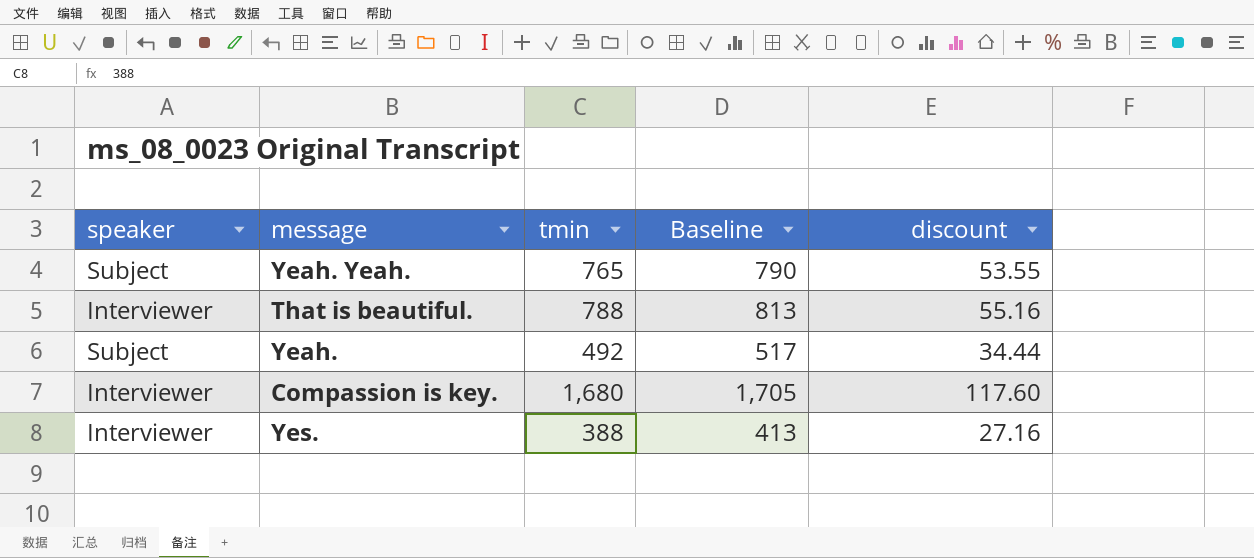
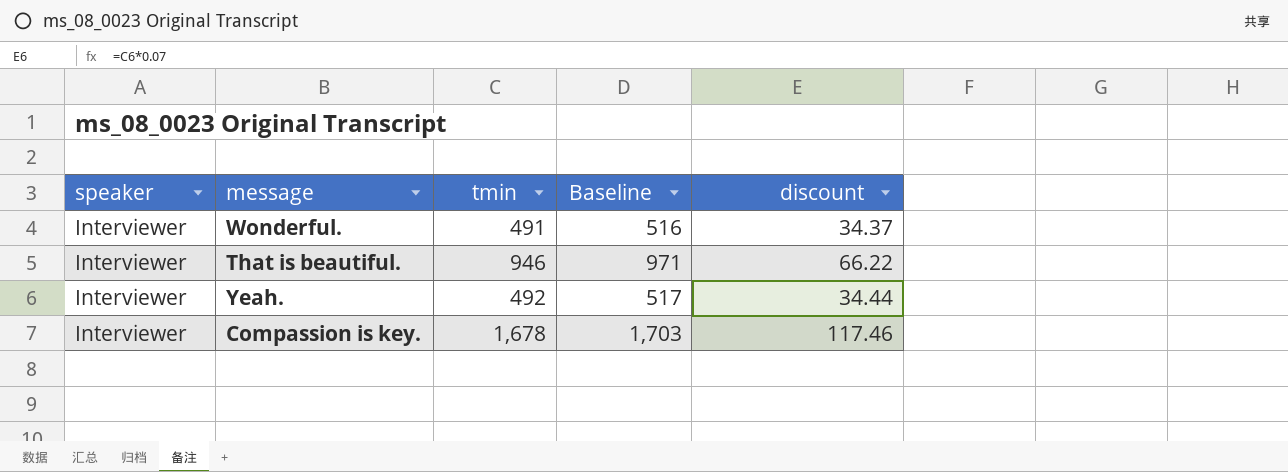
row Yeah. Yeah.: Subject | 765 | 790 | 53.55 -> none
row Yes.: Interviewer | 388 | 413 | 27.16 -> none
row Wonderful.: none -> Interviewer | 491 | 516 | 34.37
That is beautiful. | tmin: 788 -> 946
That is beautiful. | Baseline: 813 -> 971
That is beautiful. | discount: 55.16 -> 66.22
Yeah. | speaker: Subject -> Interviewer
Compassion is key. | tmin: 1,680 -> 1,678
Compassion is key. | Baseline: 1,705 -> 1,703
Compassion is key. | discount: 117.60 -> 117.46

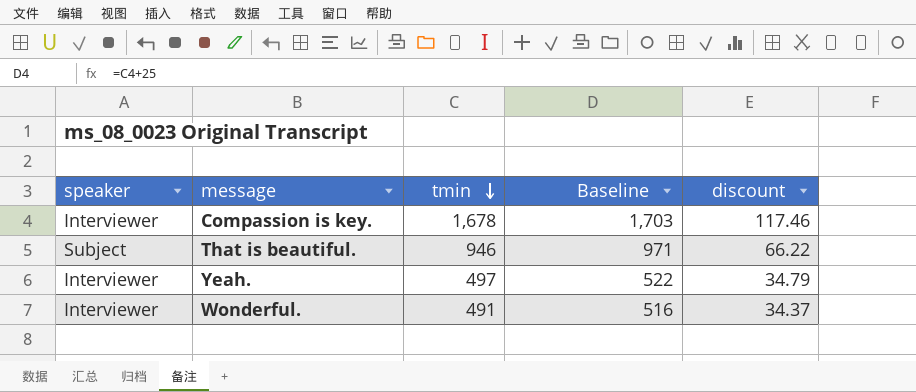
row order: none -> tmin descending
That is beautiful. | speaker: Interviewer -> Subject
Yeah. | tmin: 492 -> 497
Yeah. | Baseline: 517 -> 522
Yeah. | discount: 34.44 -> 34.79

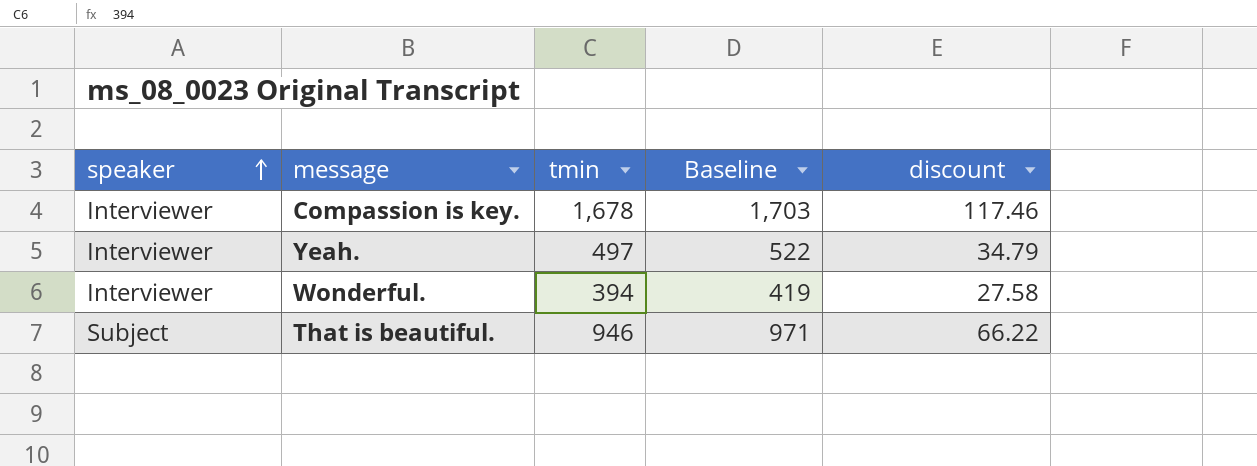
row order: tmin descending -> speaker ascending
Wonderful. | tmin: 491 -> 394
Wonderful. | Baseline: 516 -> 419
Wonderful. | discount: 34.37 -> 27.58

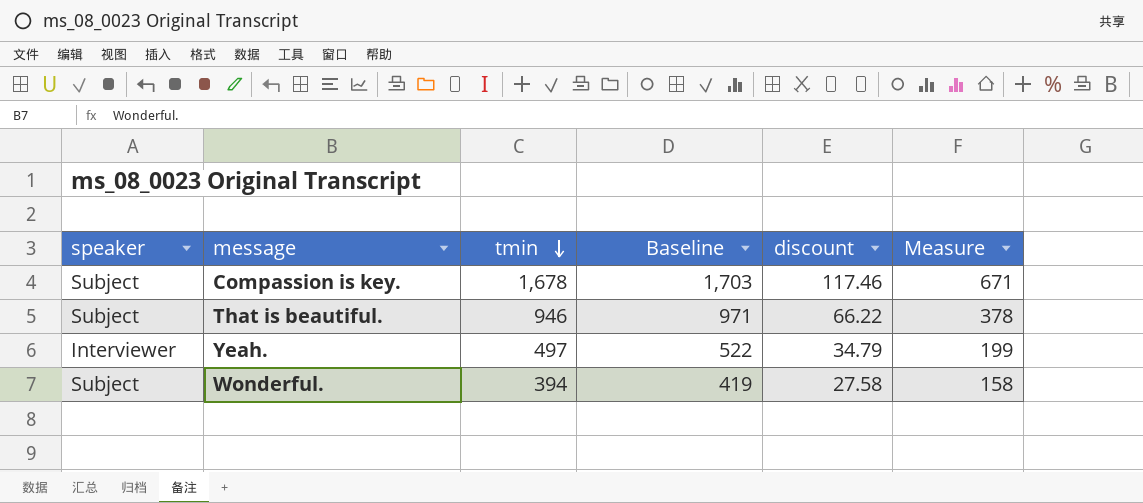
row order: speaker ascending -> tmin descending
column Measure | formula: none -> [tmin] * 0.4
Compassion is key. | speaker: Interviewer -> Subject
Wonderful. | speaker: Interviewer -> Subject

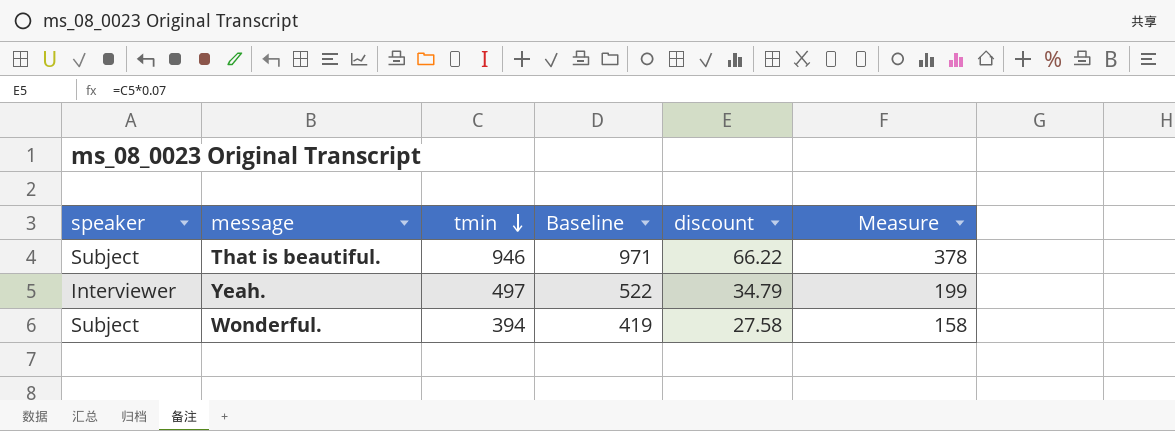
row Compassion is key.: Subject | 1,678 | 1,703 | 117.46 | 671 -> none

